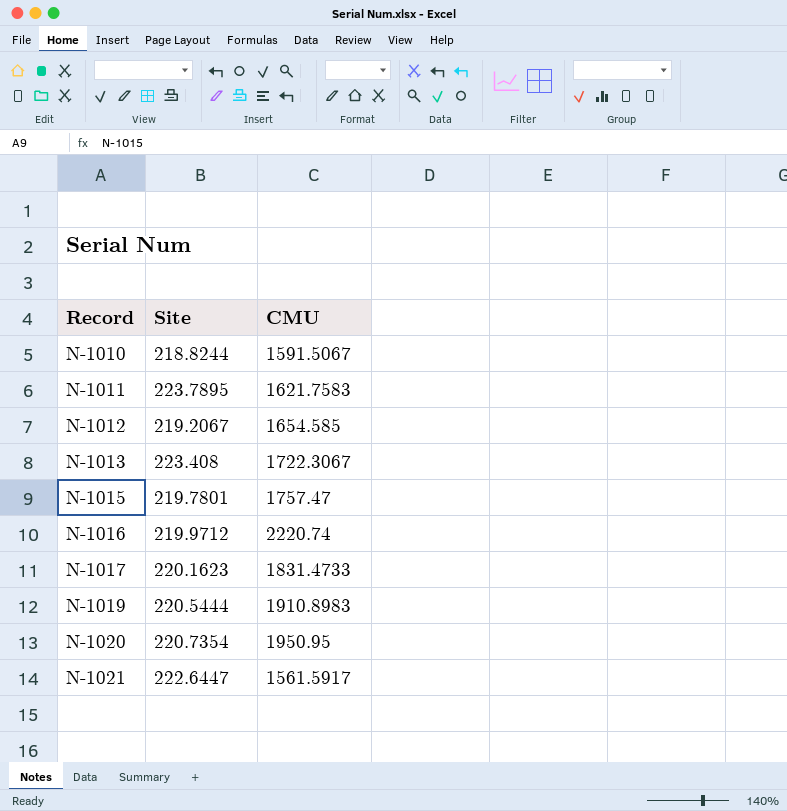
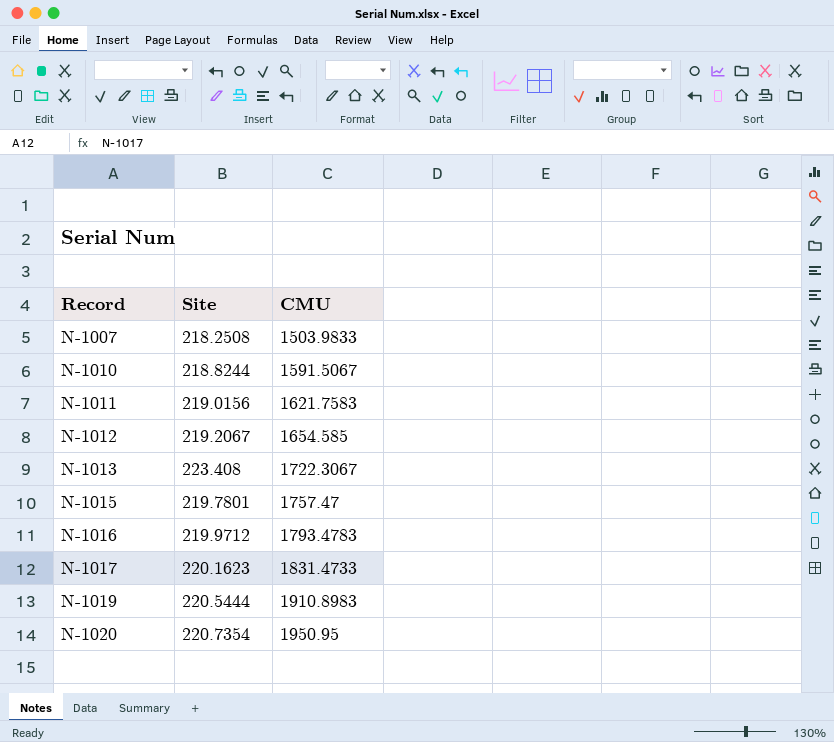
row N-1021: 222.6447 | 1561.5917 -> none
row N-1007: none -> 218.2508 | 1503.9833
N-1011 | Site: 223.7895 -> 219.0156
N-1016 | CMU: 2220.74 -> 1793.4783

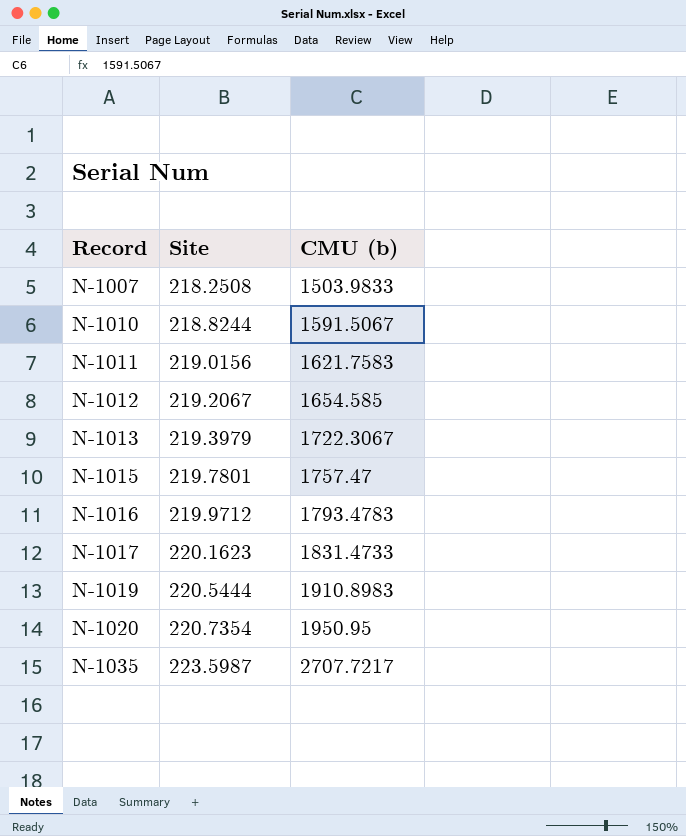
column name: CMU -> CMU (b)
N-1013 | Site: 223.408 -> 219.3979
row N-1035: none -> 223.5987 | 2707.7217

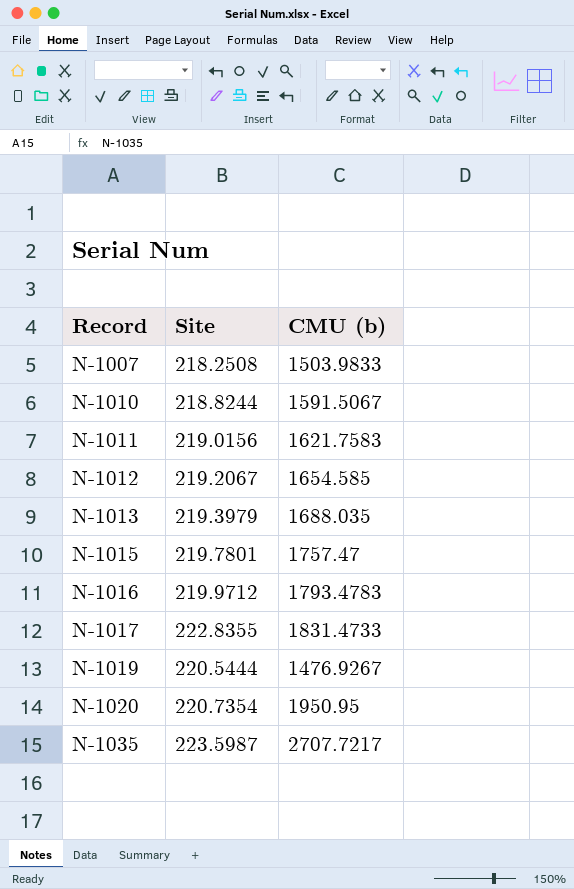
N-1013 | CMU (b): 1722.3067 -> 1688.035
N-1017 | Site: 220.1623 -> 222.8355
N-1019 | CMU (b): 1910.8983 -> 1476.9267

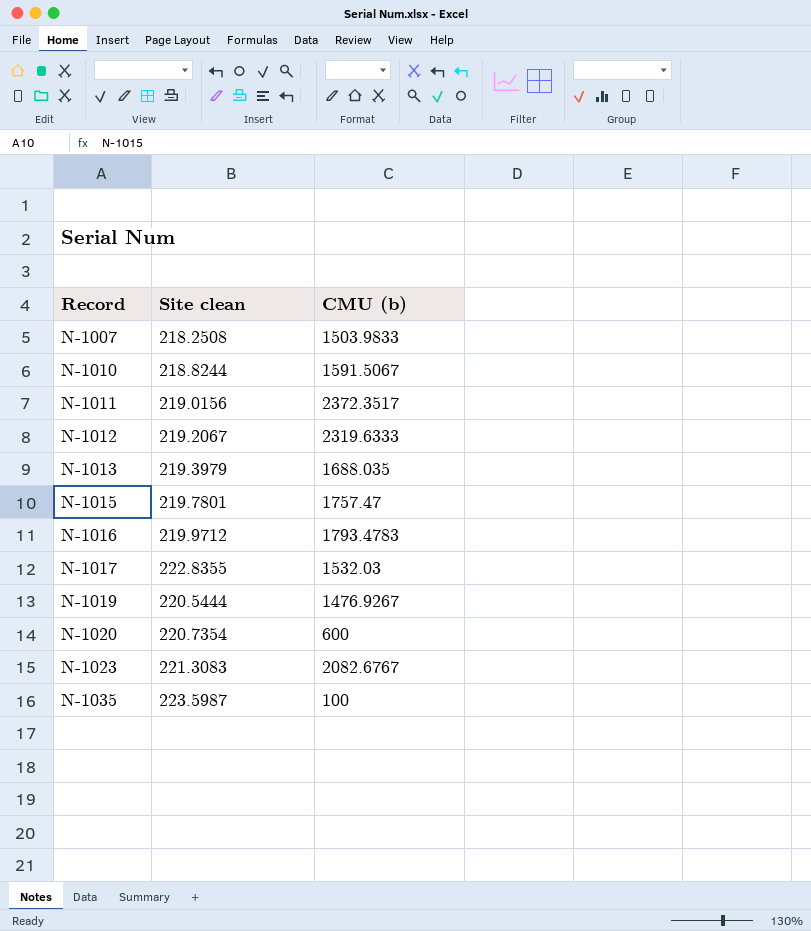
column name: Site -> Site clean
N-1011 | CMU (b): 1621.7583 -> 2372.3517
N-1012 | CMU (b): 1654.585 -> 2319.6333
N-1017 | CMU (b): 1831.4733 -> 1532.03
N-1020 | CMU (b): 1950.95 -> 600
row N-1023: none -> 221.3083 | 2082.6767
N-1035 | CMU (b): 2707.7217 -> 100

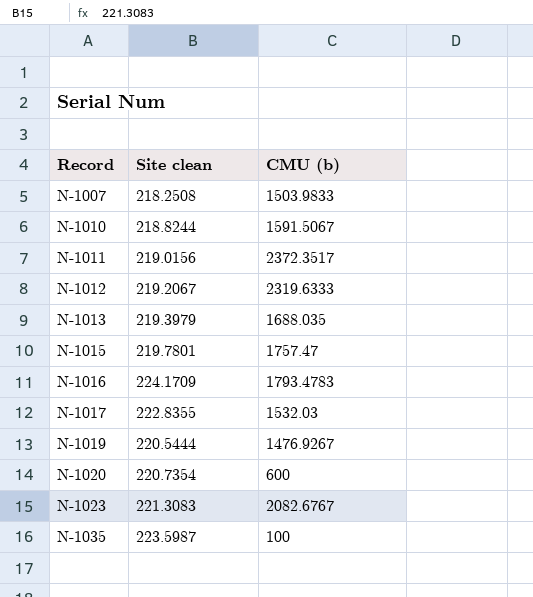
N-1016 | Site clean: 219.9712 -> 224.1709

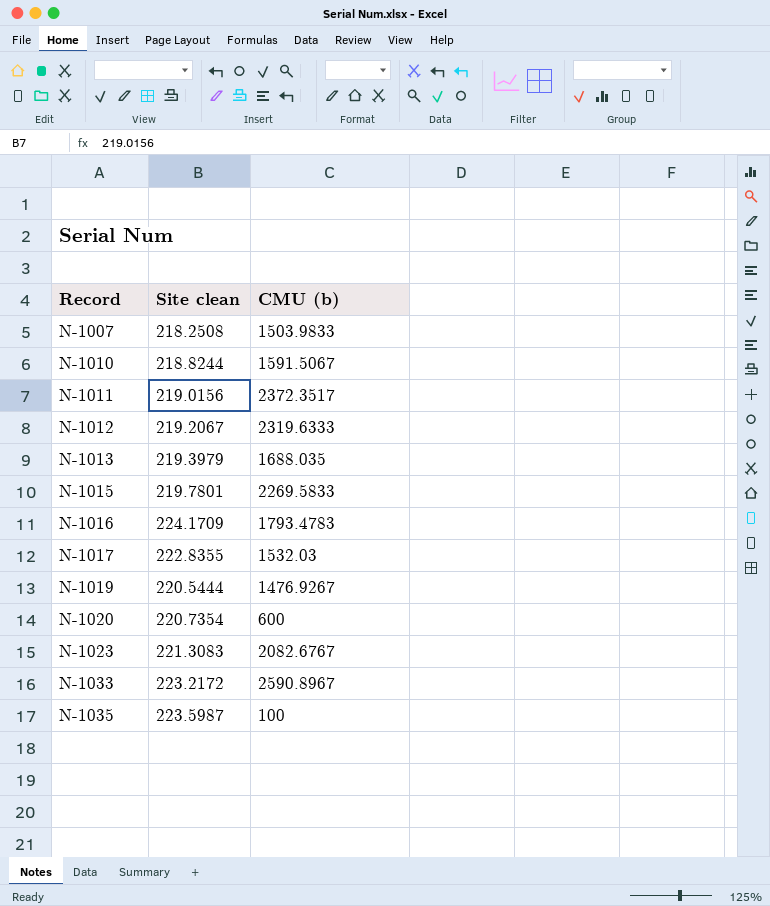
N-1015 | CMU (b): 1757.47 -> 2269.5833
row N-1033: none -> 223.2172 | 2590.8967

